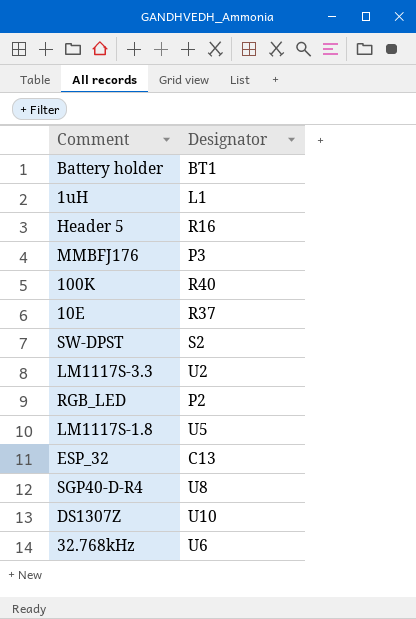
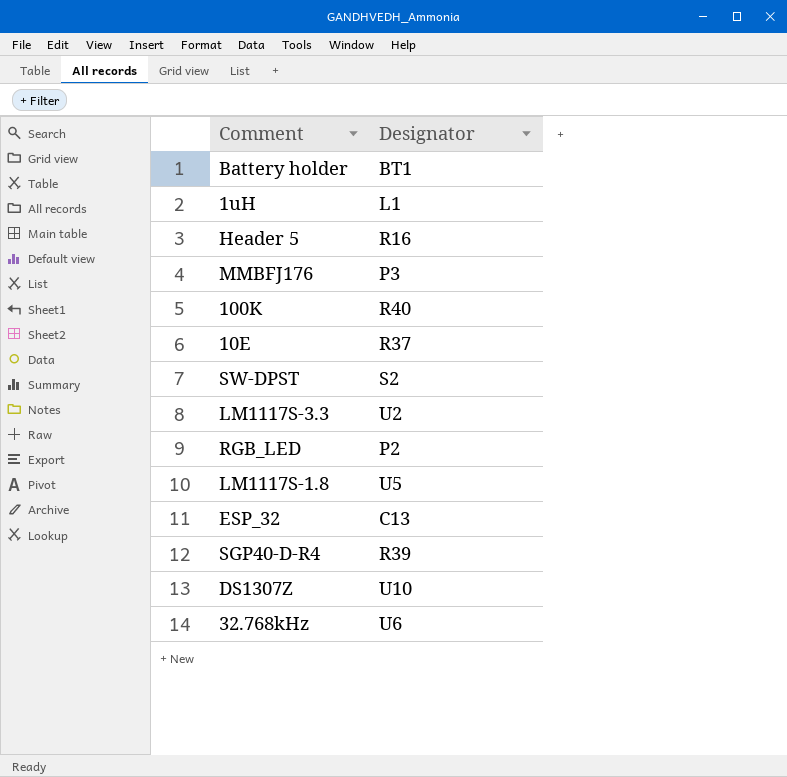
SGP40-D-R4 | Designator: U8 -> R39

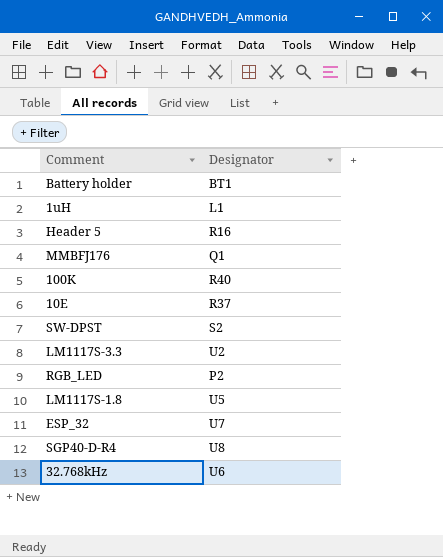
row DS1307Z: U10 -> none
MMBFJ176 | Designator: P3 -> Q1
ESP_32 | Designator: C13 -> U7
SGP40-D-R4 | Designator: R39 -> U8

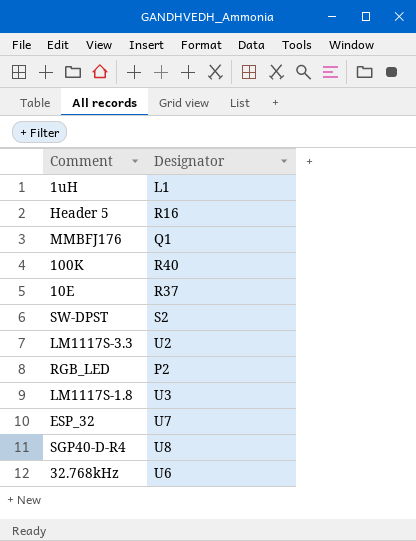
row Battery holder: BT1 -> none
LM1117S-1.8 | Designator: U5 -> U3

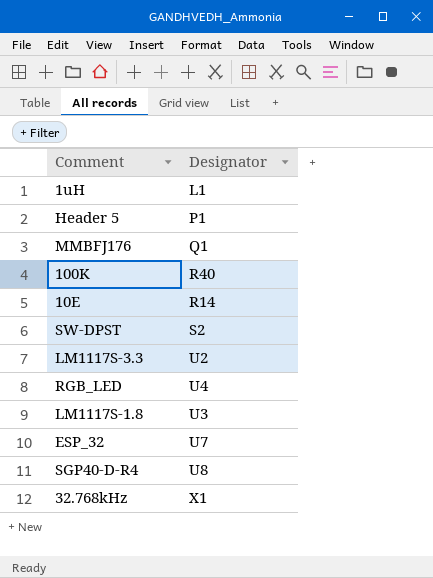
Header 5 | Designator: R16 -> P1
10E | Designator: R37 -> R14
RGB_LED | Designator: P2 -> U4
32.768kHz | Designator: U6 -> X1

